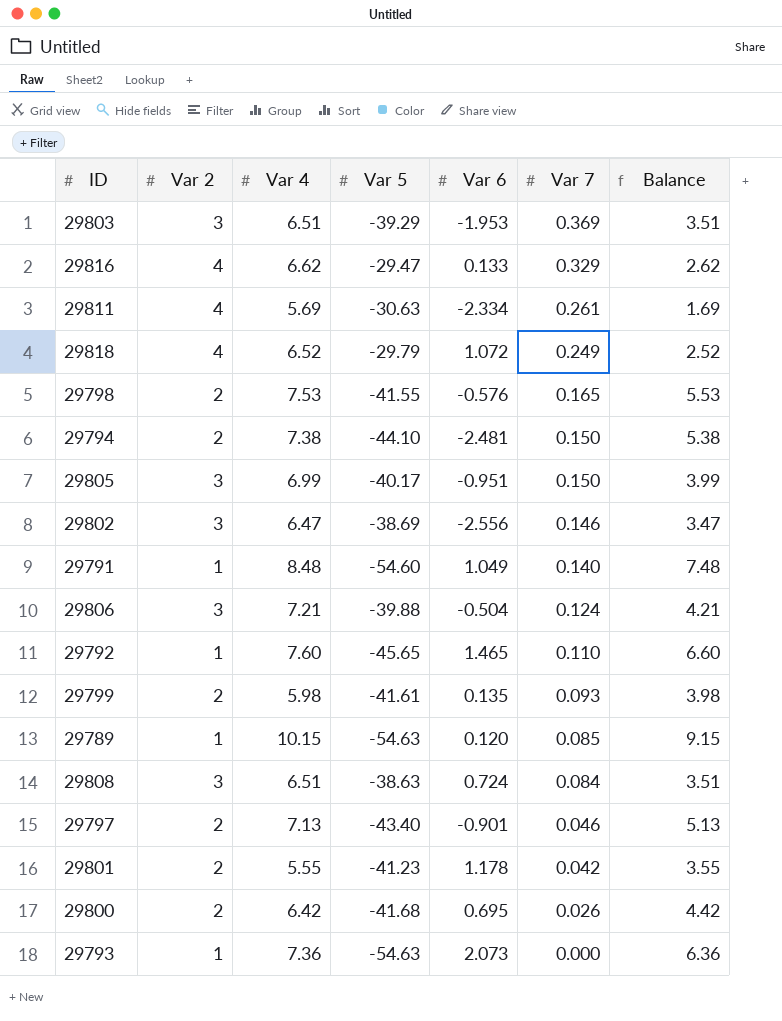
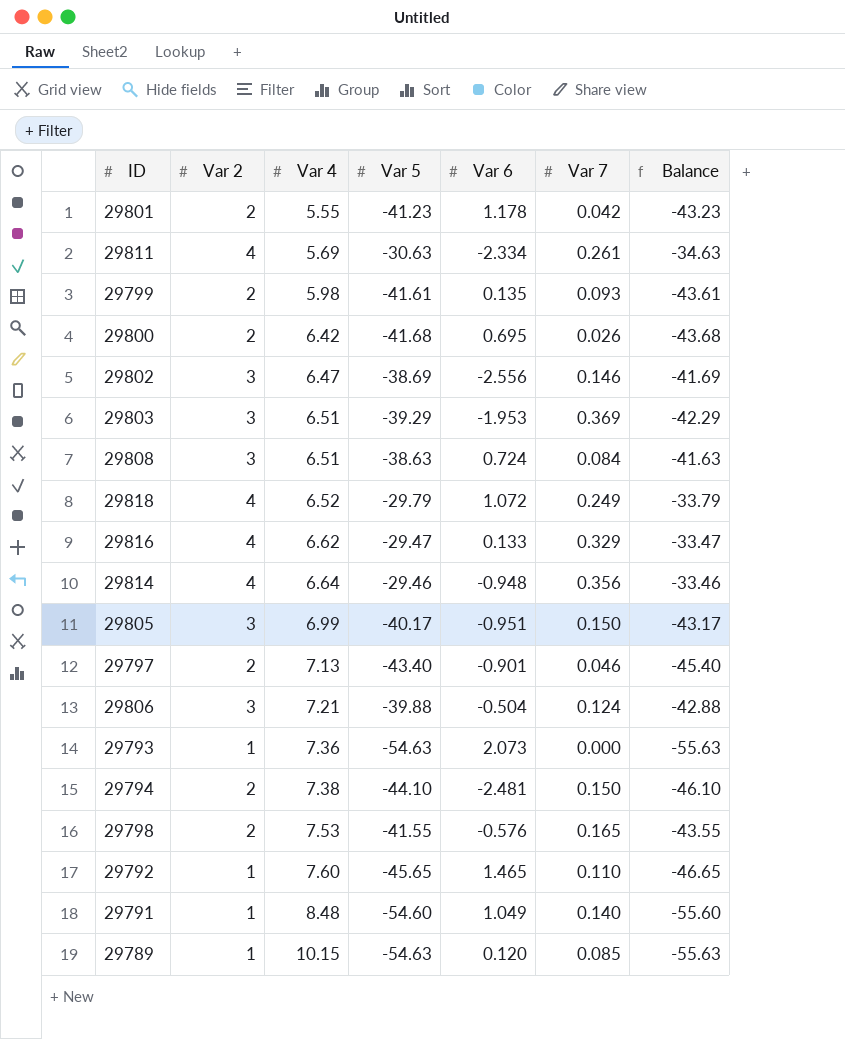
row order: Var 7 descending -> Var 4 ascending
column Balance | formula: [Var 4] - [Var 2] -> [Var 5] - [Var 2]
row 29814: none -> 4 | 6.64 | -29.46 | -0.948 | 0.356 | -33.46

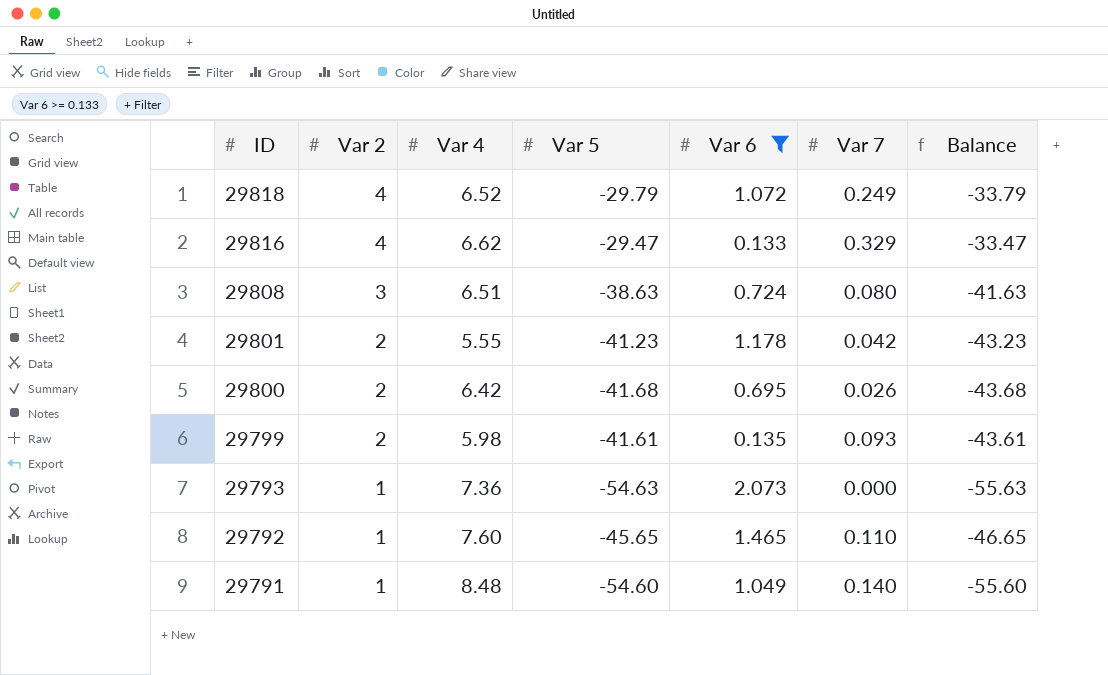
filter: none -> Var 6 >= 0.133
row order: Var 4 ascending -> ID descending
29808 | Var 7: 0.084 -> 0.080

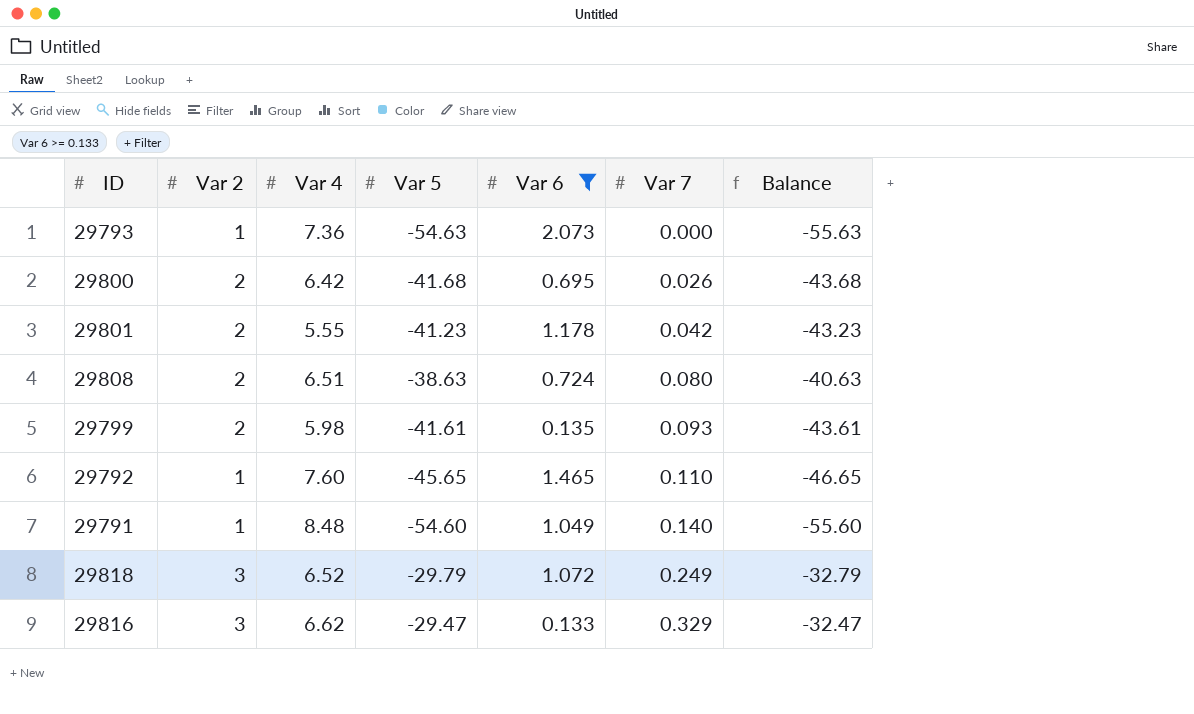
row order: ID descending -> Var 7 ascending
29808 | Var 2: 3 -> 2
29808 | Balance: -41.63 -> -40.63
29818 | Var 2: 4 -> 3
29818 | Balance: -33.79 -> -32.79
29816 | Var 2: 4 -> 3
29816 | Balance: -33.47 -> -32.47

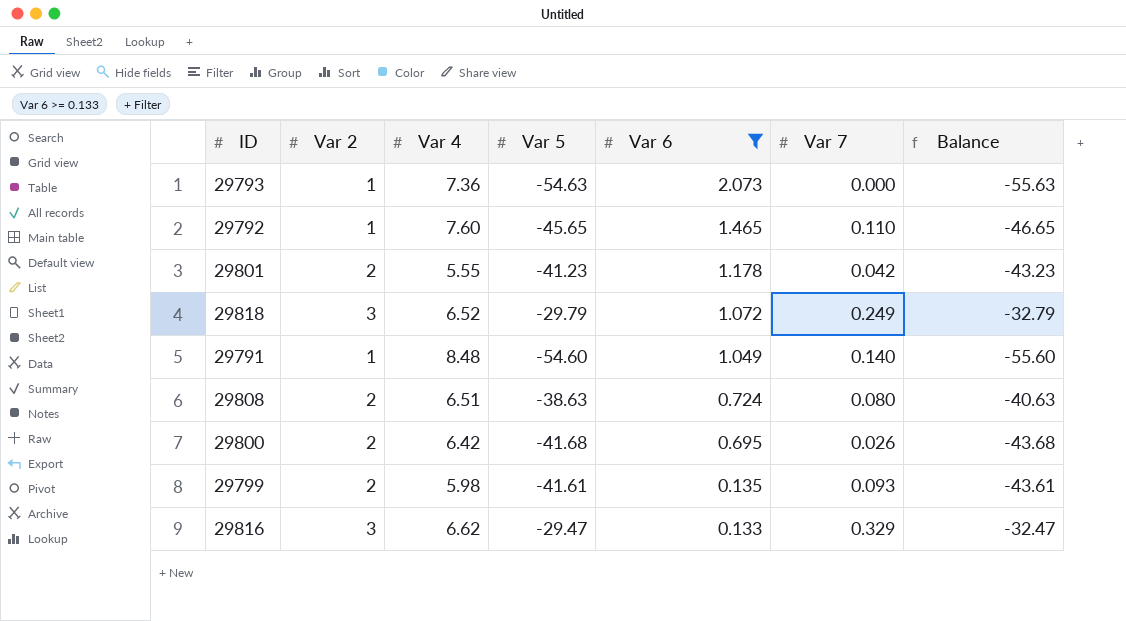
row order: Var 7 ascending -> Var 6 descending

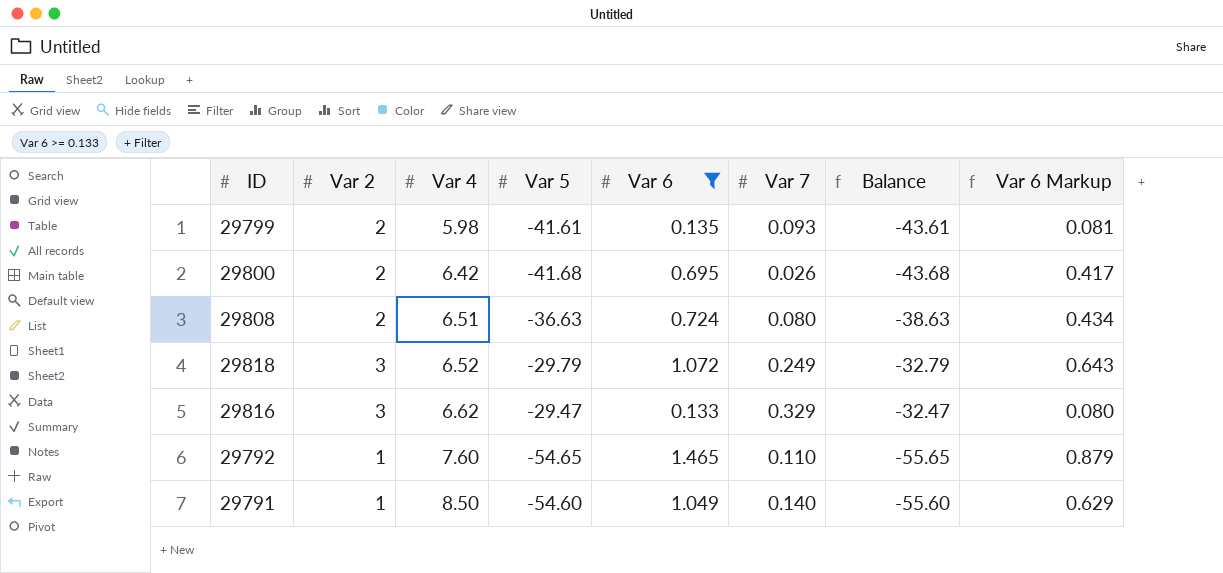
row order: Var 6 descending -> Var 4 ascending
column Var 6 Markup | formula: none -> [Var 6] * 0.6
row 29793: 1 | 7.36 | -54.63 | 2.073 | 0.000 | -55.63 -> none
row 29801: 2 | 5.55 | -41.23 | 1.178 | 0.042 | -43.23 -> none
29808 | Var 5: -38.63 -> -36.63
29808 | Balance: -40.63 -> -38.63
29792 | Var 5: -45.65 -> -54.65
29792 | Balance: -46.65 -> -55.65
29791 | Var 4: 8.48 -> 8.50

